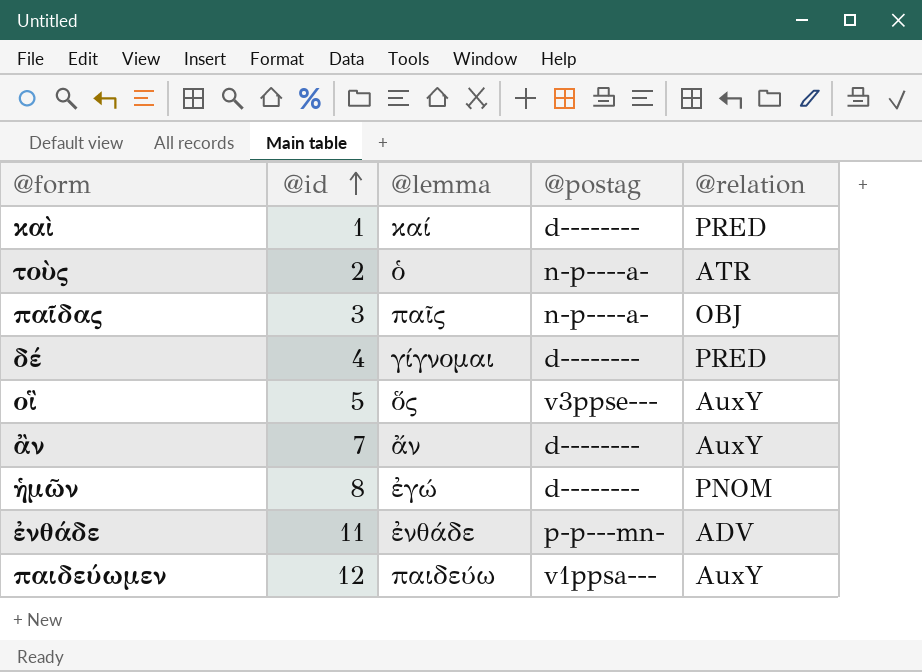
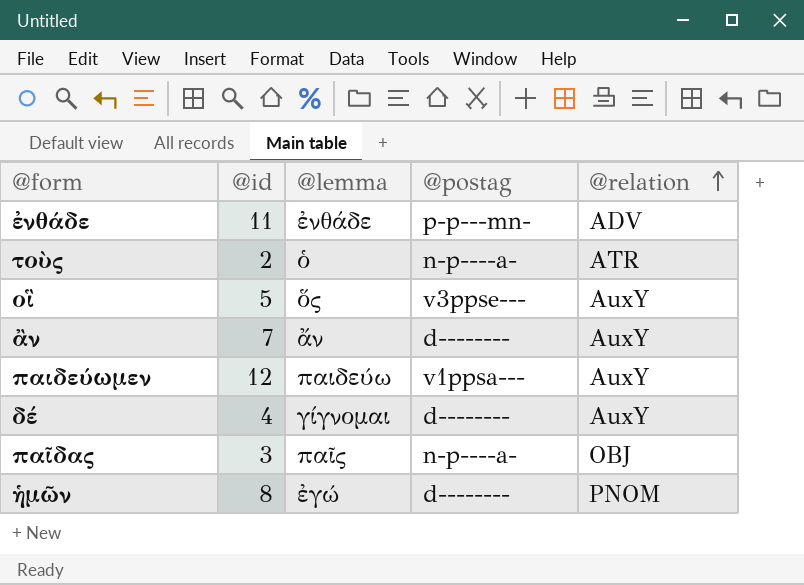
row order: @id ascending -> @relation ascending
row καὶ: 1 | καί | d-------- | PRED -> none
δέ | @relation: PRED -> AuxY

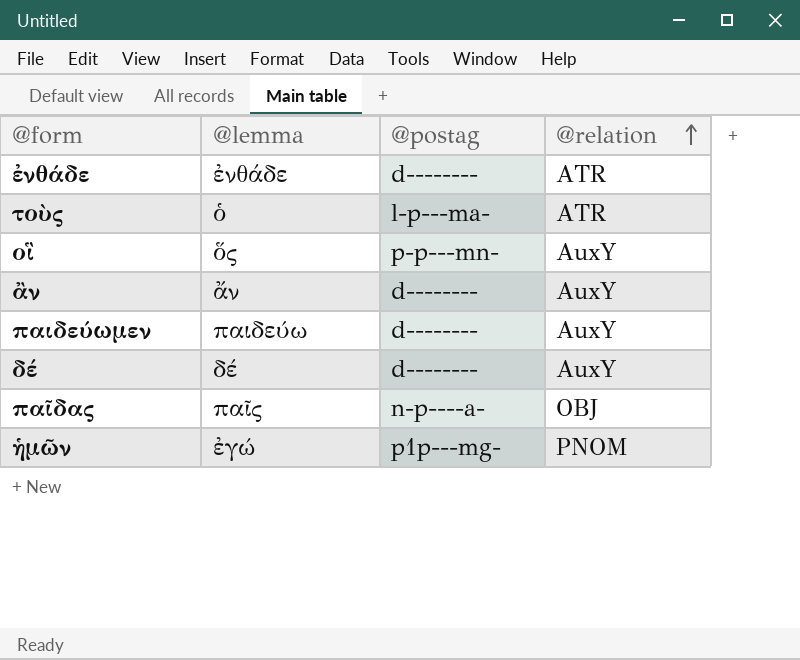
column @id | position: 2 -> none
ἐνθάδε | @postag: p-p---mn- -> d--------
ἐνθάδε | @relation: ADV -> ATR
τοὺς | @postag: n-p----a- -> l-p---ma-
οἳ | @postag: v3ppse--- -> p-p---mn-
παιδεύωμεν | @postag: v1ppsa--- -> d--------
δέ | @lemma: γίγνομαι -> δέ
ἡμῶν | @postag: d-------- -> p1p---mg-

